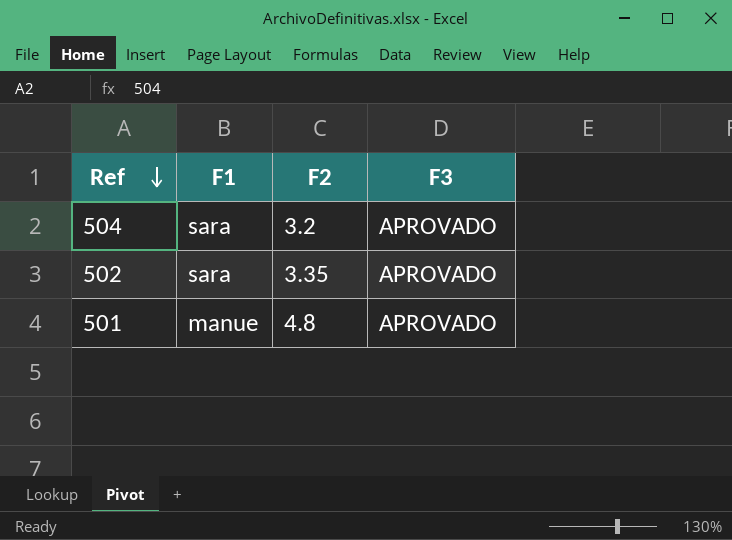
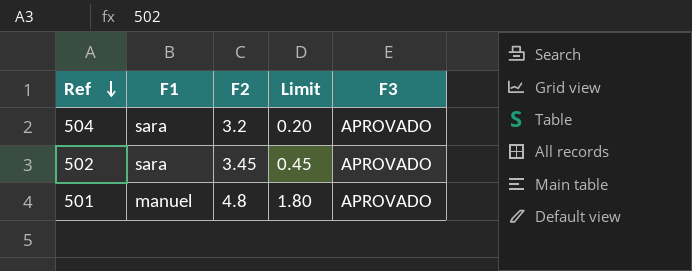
column Limit | formula: none -> [F2] - 3
502 | F2: 3.35 -> 3.45
501 | F1: manue -> manuel

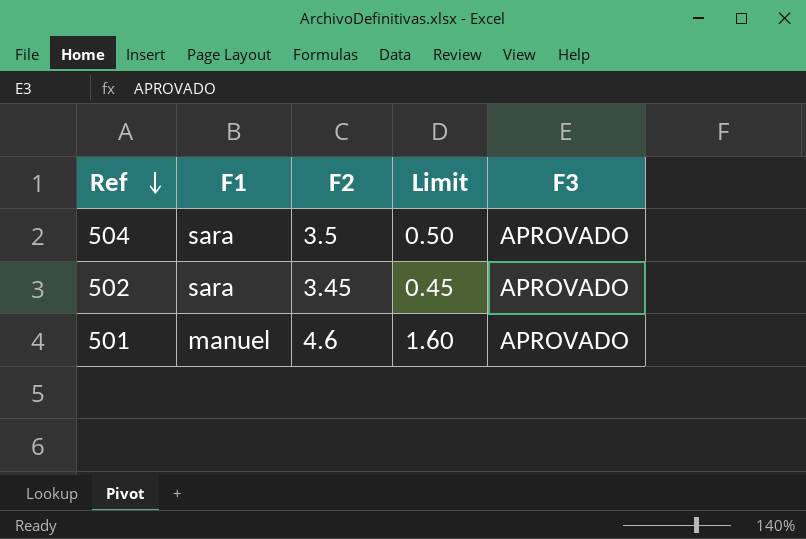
504 | F2: 3.2 -> 3.5
504 | Limit: 0.20 -> 0.50
501 | F2: 4.8 -> 4.6
501 | Limit: 1.80 -> 1.60

